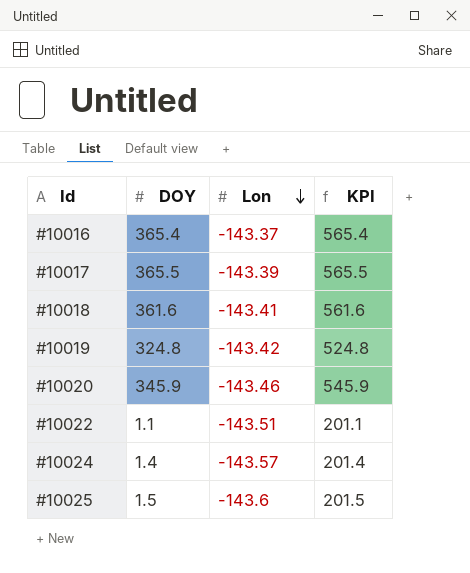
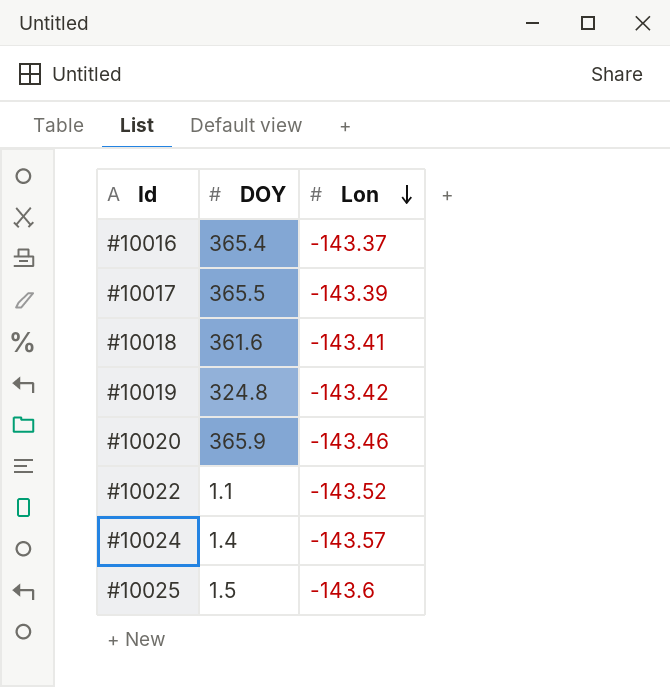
column KPI | formula: [DOY] + 200 -> none
#10020 | DOY: 345.9 -> 365.9
#10022 | Lon: -143.51 -> -143.52

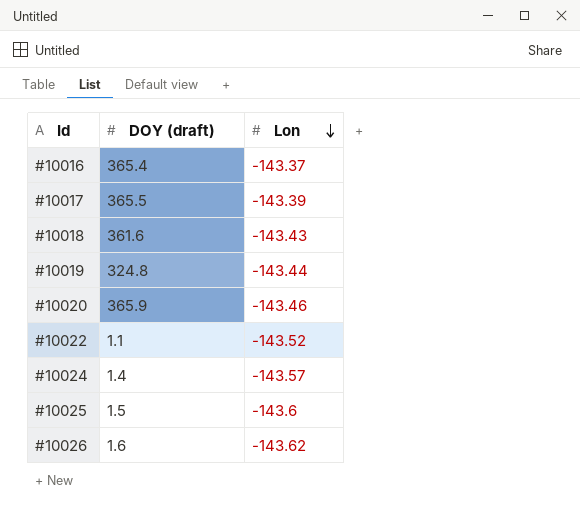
column name: DOY -> DOY (draft)
#10018 | Lon: -143.41 -> -143.43
#10019 | Lon: -143.42 -> -143.44
row #10026: none -> 1.6 | -143.62

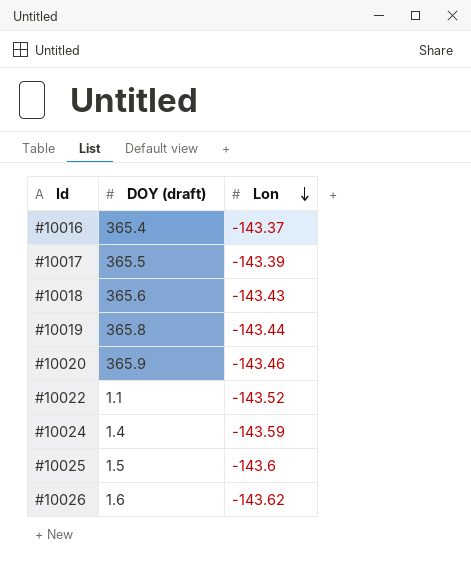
#10018 | DOY (draft): 361.6 -> 365.6
#10019 | DOY (draft): 324.8 -> 365.8
#10024 | Lon: -143.57 -> -143.59

